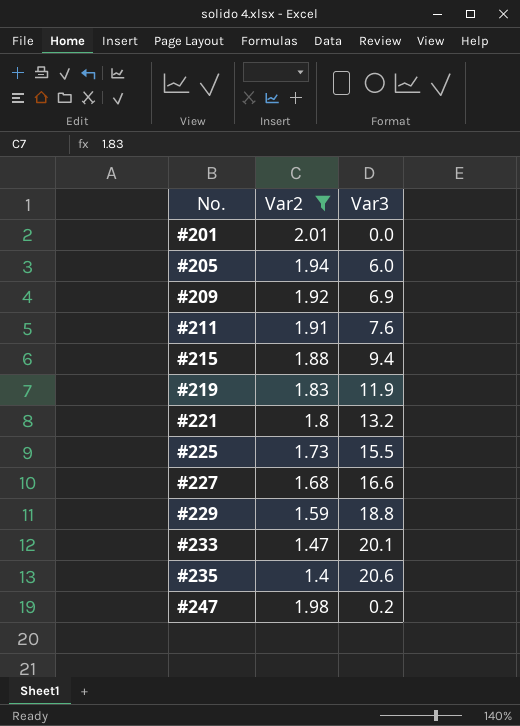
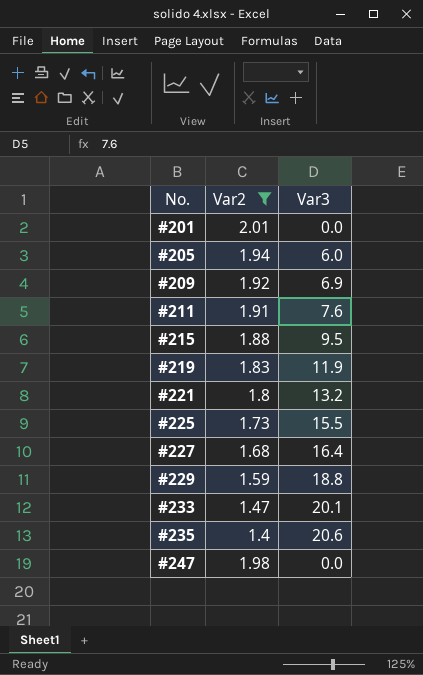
#215 | Var3: 9.4 -> 9.5
#227 | Var3: 16.6 -> 16.4
#247 | Var3: 0.2 -> 0.0

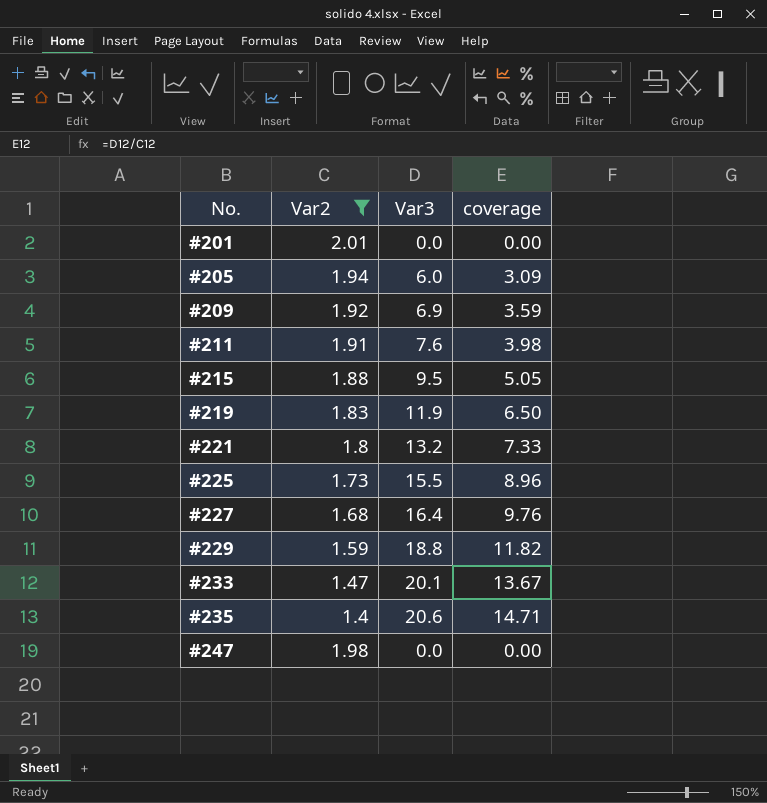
column coverage | formula: none -> [Var3] / [Var2]

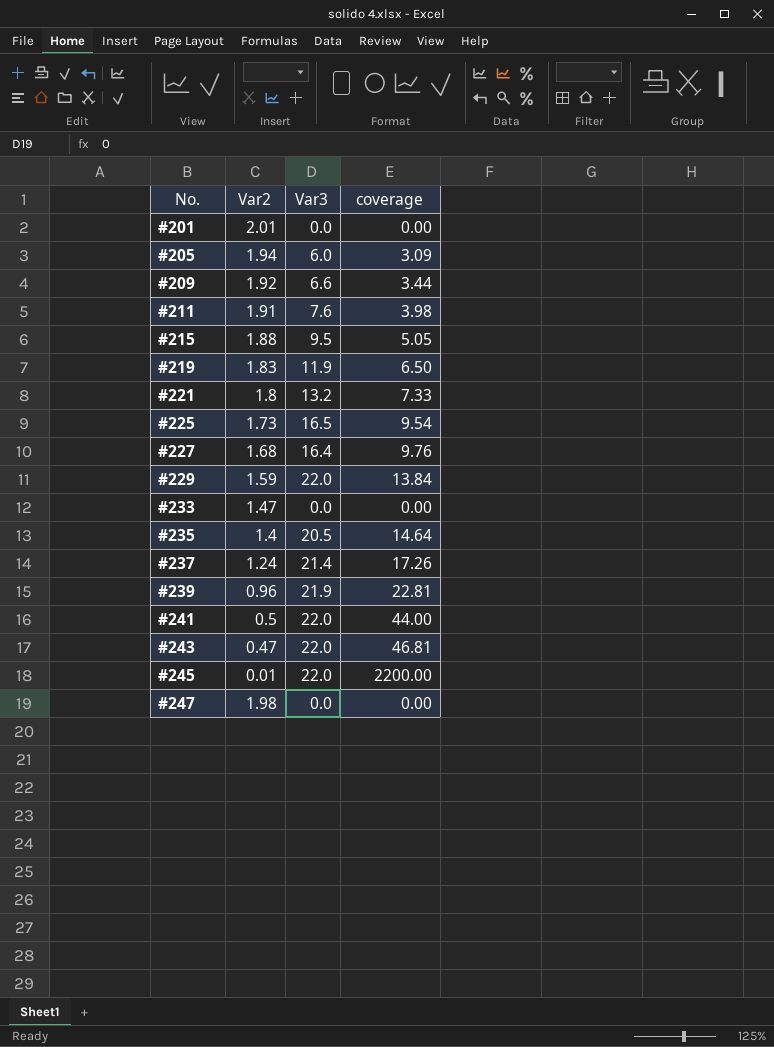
filter: Var2 >= 1.4 -> none
#209 | Var3: 6.9 -> 6.6
#209 | coverage: 3.59 -> 3.44
#225 | Var3: 15.5 -> 16.5
#225 | coverage: 8.96 -> 9.54
#229 | Var3: 18.8 -> 22.0
#229 | coverage: 11.82 -> 13.84
#233 | Var3: 20.1 -> 0.0
#233 | coverage: 13.67 -> 0.00
#235 | Var3: 20.6 -> 20.5
#235 | coverage: 14.71 -> 14.64

